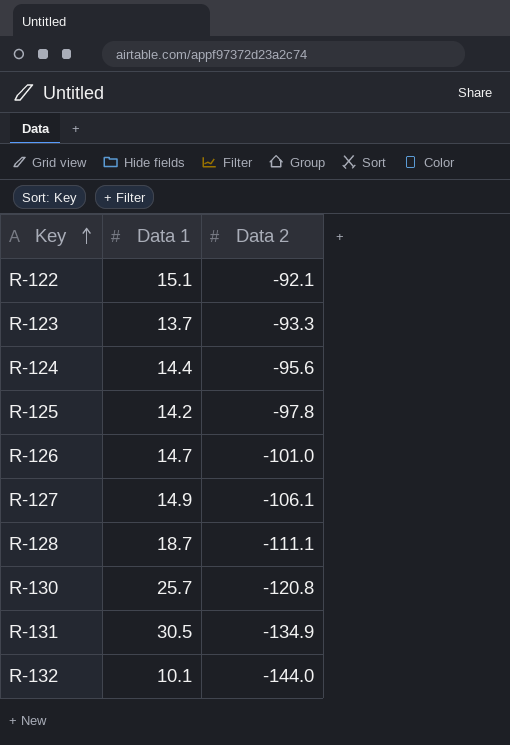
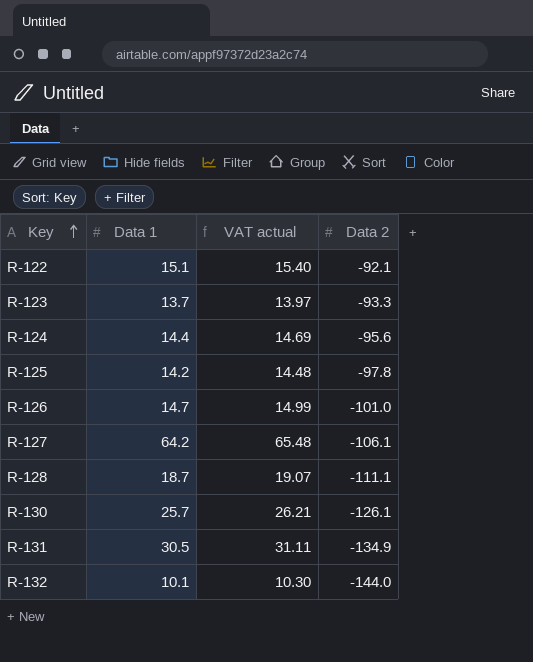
column VAT actual | formula: none -> [Data 1] * 1.02
R-127 | Data 1: 14.9 -> 64.2
R-130 | Data 2: -120.8 -> -126.1

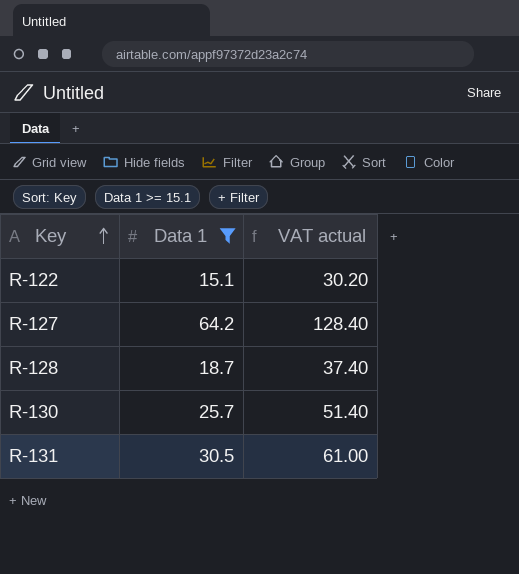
filter: none -> Data 1 >= 15.1
column Data 2 | position: 4 -> none
column VAT actual | formula: [Data 1] * 1.02 -> [Data 1] * 2

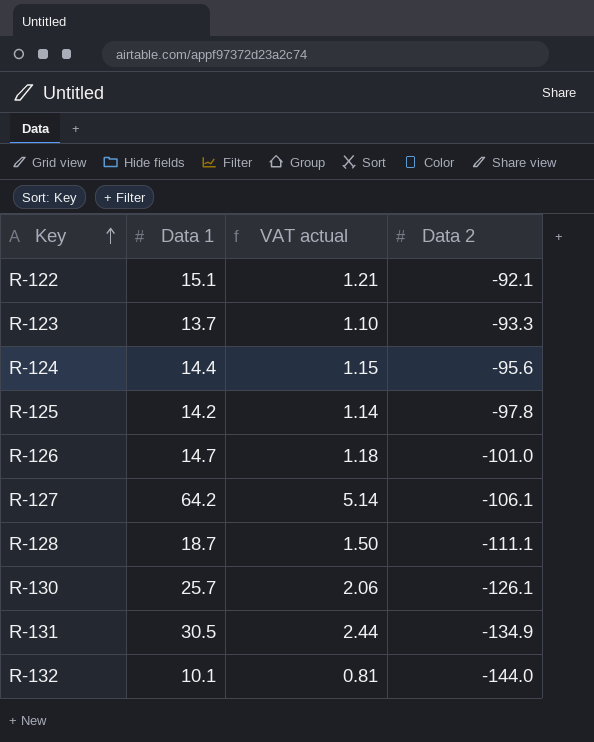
filter: Data 1 >= 15.1 -> none
column VAT actual | formula: [Data 1] * 2 -> [Data 1] * 0.08
column Data 2 | position: none -> 4

